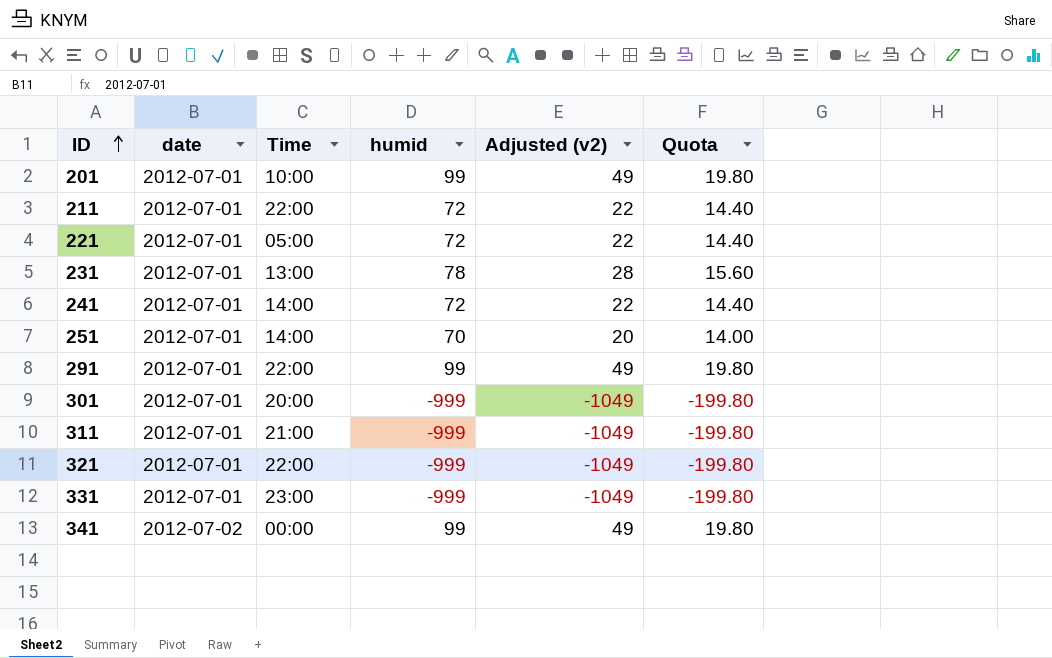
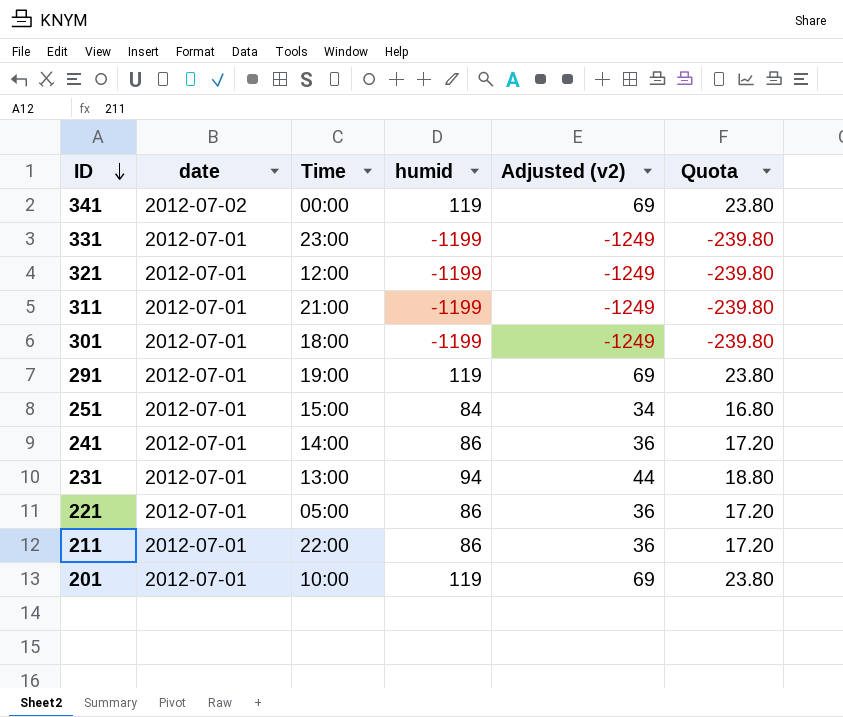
row order: ID ascending -> ID descending
341 | humid: 99 -> 119
341 | Adjusted (v2): 49 -> 69
341 | Quota: 19.80 -> 23.80
331 | humid: -999 -> -1199
331 | Adjusted (v2): -1049 -> -1249
331 | Quota: -199.80 -> -239.80
321 | Time: 22:00 -> 12:00
321 | humid: -999 -> -1199
321 | Adjusted (v2): -1049 -> -1249
321 | Quota: -199.80 -> -239.80
311 | humid: -999 -> -1199
311 | Adjusted (v2): -1049 -> -1249
311 | Quota: -199.80 -> -239.80
301 | Time: 20:00 -> 18:00
301 | humid: -999 -> -1199
301 | Adjusted (v2): -1049 -> -1249
301 | Quota: -199.80 -> -239.80
291 | Time: 22:00 -> 19:00
291 | humid: 99 -> 119
291 | Adjusted (v2): 49 -> 69
291 | Quota: 19.80 -> 23.80
251 | Time: 14:00 -> 15:00
251 | humid: 70 -> 84
251 | Adjusted (v2): 20 -> 34
251 | Quota: 14.00 -> 16.80
241 | humid: 72 -> 86
241 | Adjusted (v2): 22 -> 36
241 | Quota: 14.40 -> 17.20
231 | humid: 78 -> 94
231 | Adjusted (v2): 28 -> 44
231 | Quota: 15.60 -> 18.80
221 | humid: 72 -> 86
221 | Adjusted (v2): 22 -> 36
221 | Quota: 14.40 -> 17.20
211 | humid: 72 -> 86
211 | Adjusted (v2): 22 -> 36
211 | Quota: 14.40 -> 17.20
201 | humid: 99 -> 119
201 | Adjusted (v2): 49 -> 69
201 | Quota: 19.80 -> 23.80

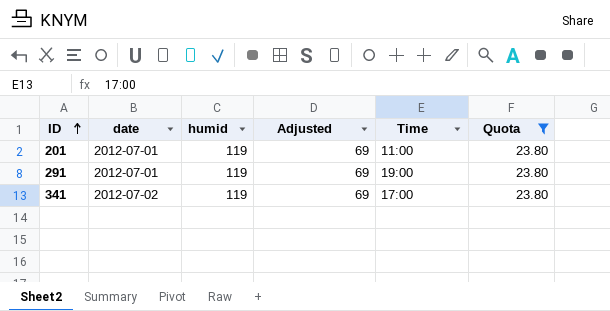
filter: none -> Quota = 23.80
row order: ID descending -> ID ascending
column name: Adjusted (v2) -> Adjusted
column Time | position: 3 -> 5
201 | Time: 10:00 -> 11:00
341 | Time: 00:00 -> 17:00

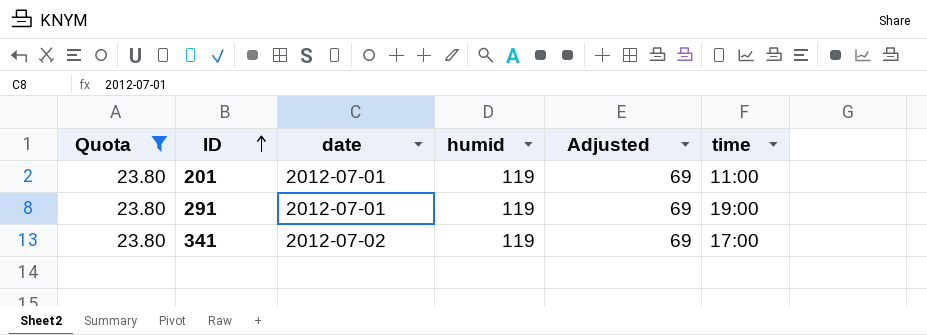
column Quota | position: 6 -> 1
column name: Time -> time

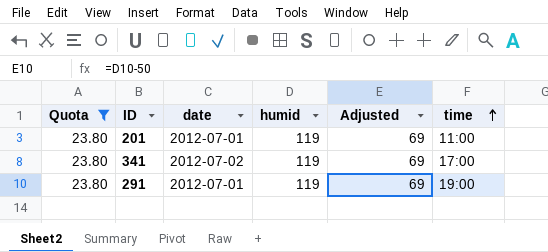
row order: ID ascending -> time ascending

